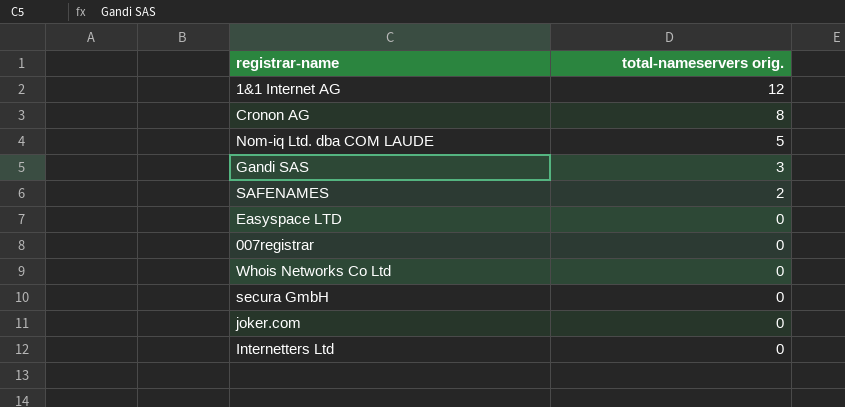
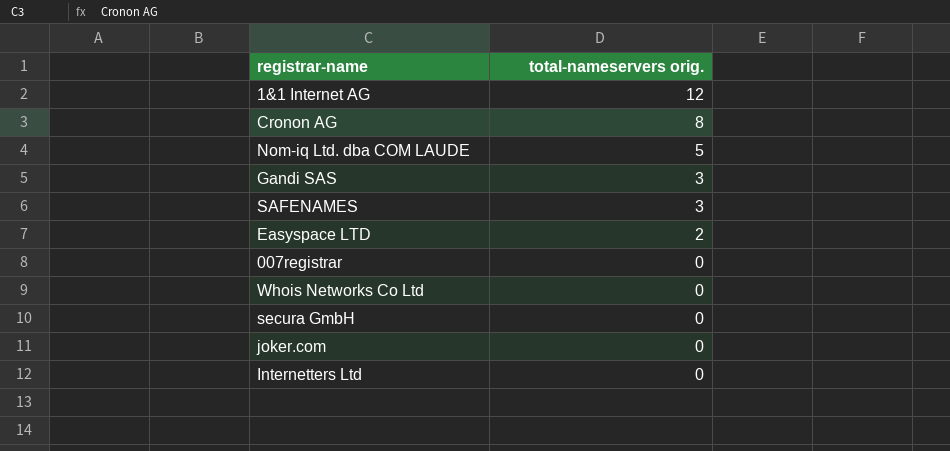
SAFENAMES | total-nameservers orig.: 2 -> 3
Easyspace LTD | total-nameservers orig.: 0 -> 2

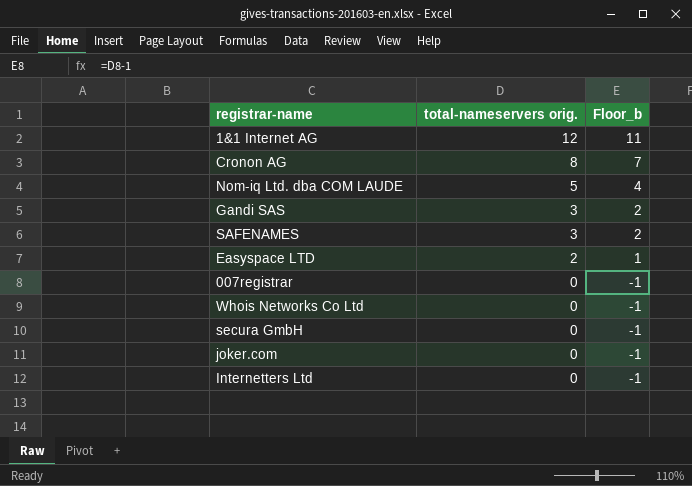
column Floor_b | formula: none -> [total-nameservers orig.] - 1

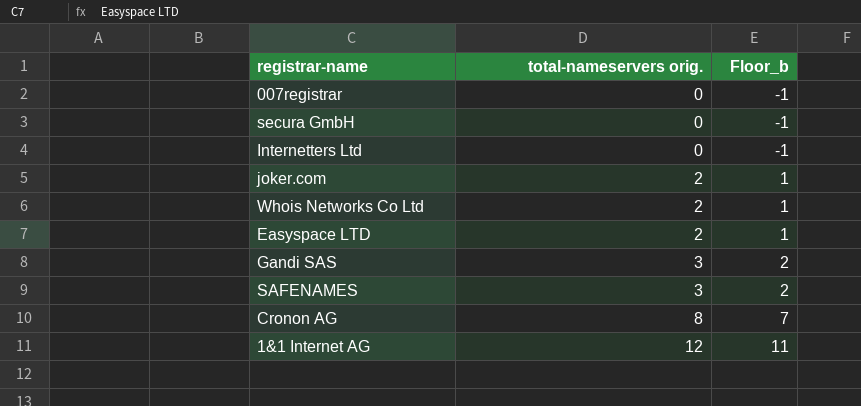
row order: total-nameservers orig. descending -> total-nameservers orig. ascending
row Nom-iq Ltd. dba COM LAUDE: 5 | 4 -> none
joker.com | total-nameservers orig.: 0 -> 2
joker.com | Floor_b: -1 -> 1
Whois Networks Co Ltd | total-nameservers orig.: 0 -> 2
Whois Networks Co Ltd | Floor_b: -1 -> 1

